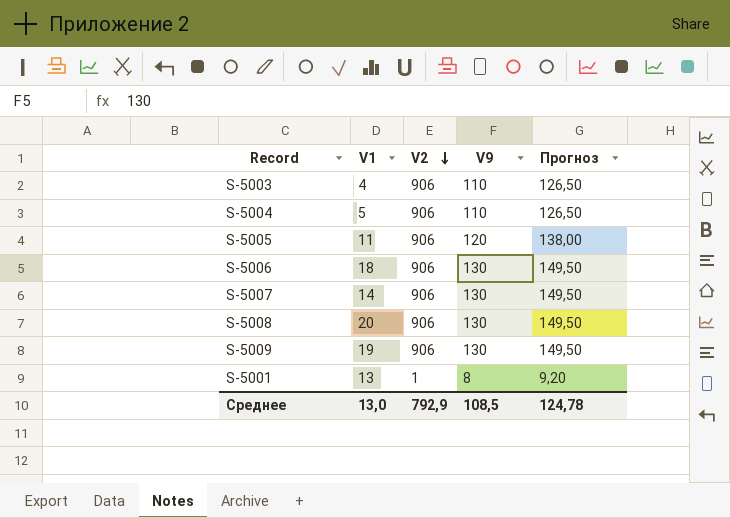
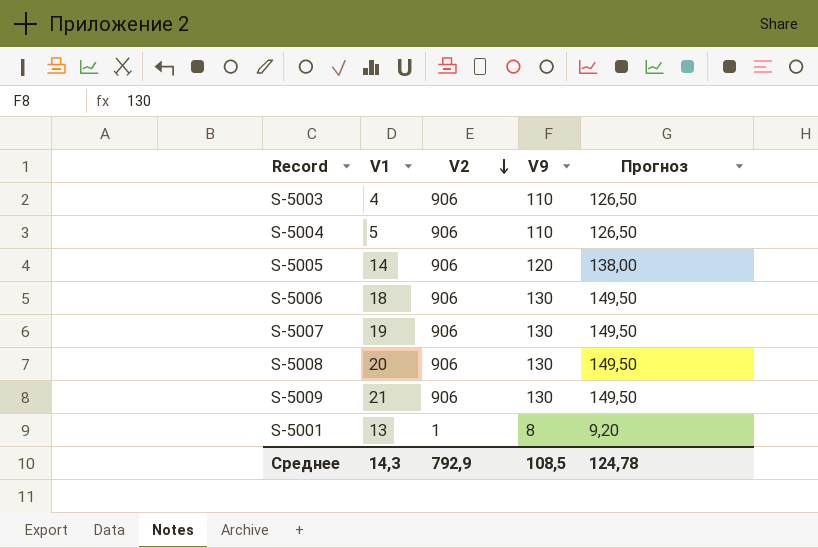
S-5005 | V1: 11 -> 14
S-5007 | V1: 14 -> 19
S-5009 | V1: 19 -> 21
Среднее | V1: 13,0 -> 14,3

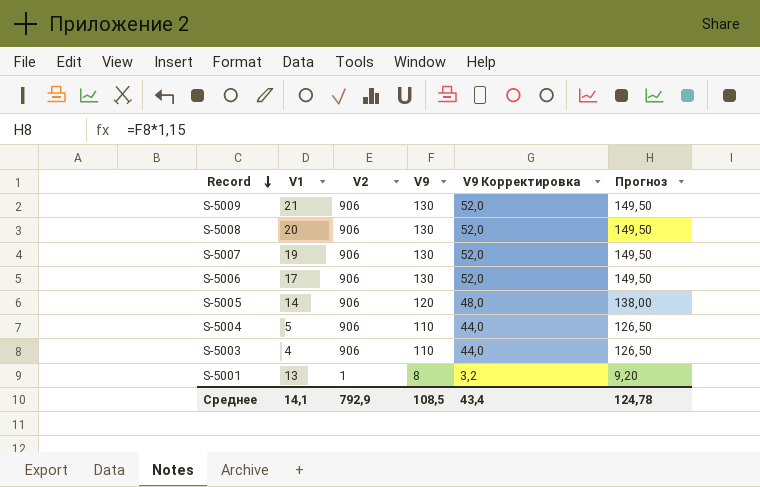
row order: V2 descending -> Record descending
column V9 Корректировка | formula: none -> [V9] * 0,4
S-5006 | V1: 18 -> 17
Среднее | V1: 14,3 -> 14,1

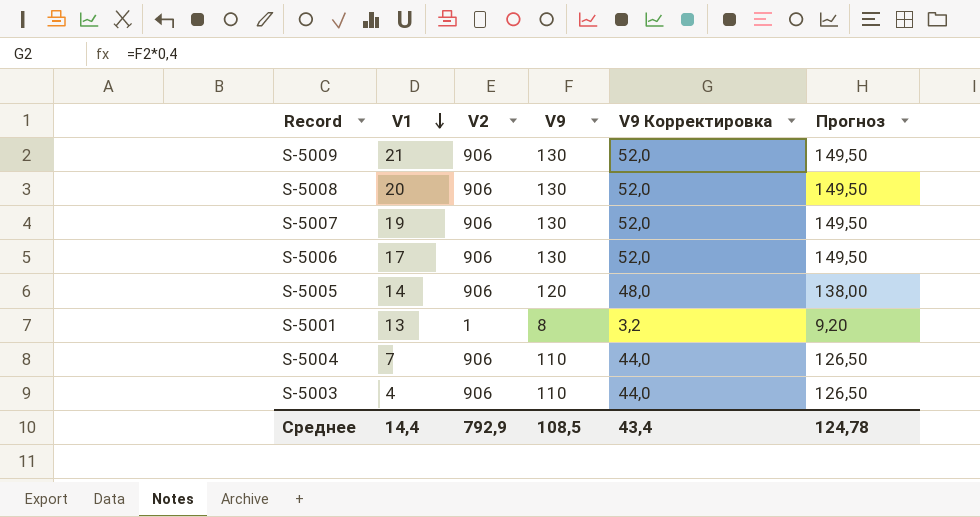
row order: Record descending -> V1 descending
S-5004 | V1: 5 -> 7
Среднее | V1: 14,1 -> 14,4

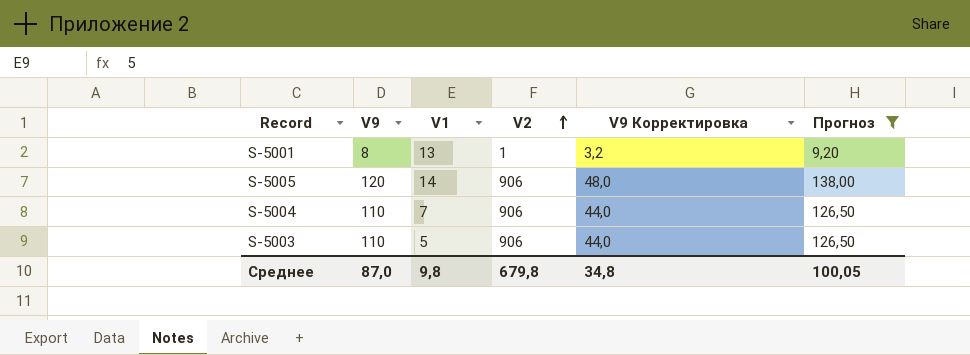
filter: none -> Прогноз != 149,50
row order: V1 descending -> V2 ascending
column V9 | position: 4 -> 2
S-5003 | V1: 4 -> 5
Среднее | V9: 108,5 -> 87,0
Среднее | V1: 14,4 -> 9,8
Среднее | V2: 792,9 -> 679,8
Среднее | V9 Корректировка: 43,4 -> 34,8
Среднее | Прогноз: 124,78 -> 100,05

